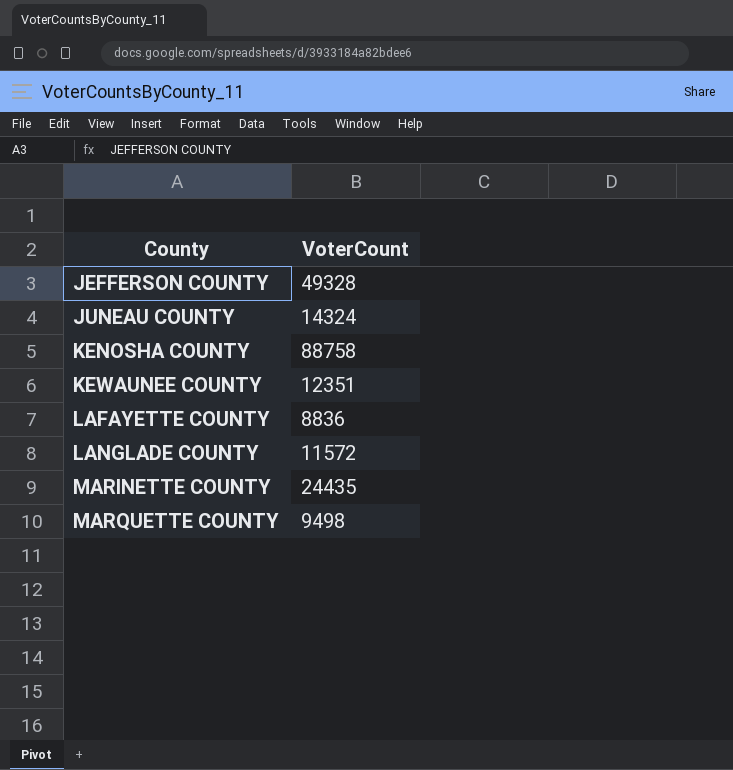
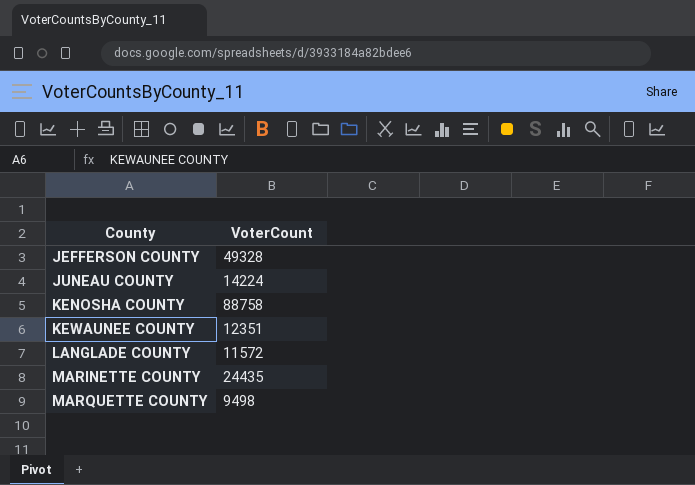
row LAFAYETTE COUNTY: 8836 -> none
JUNEAU COUNTY | VoterCount: 14324 -> 14224

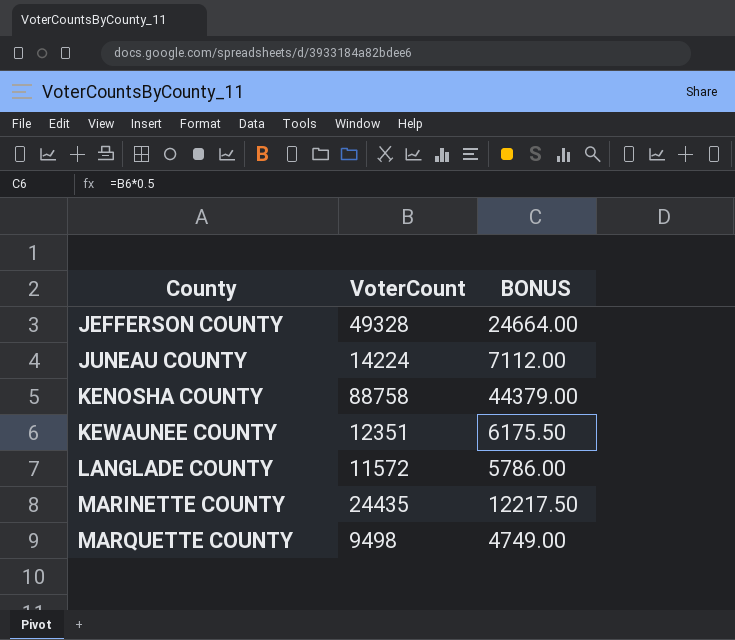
column BONUS | formula: none -> [VoterCount] * 0.5

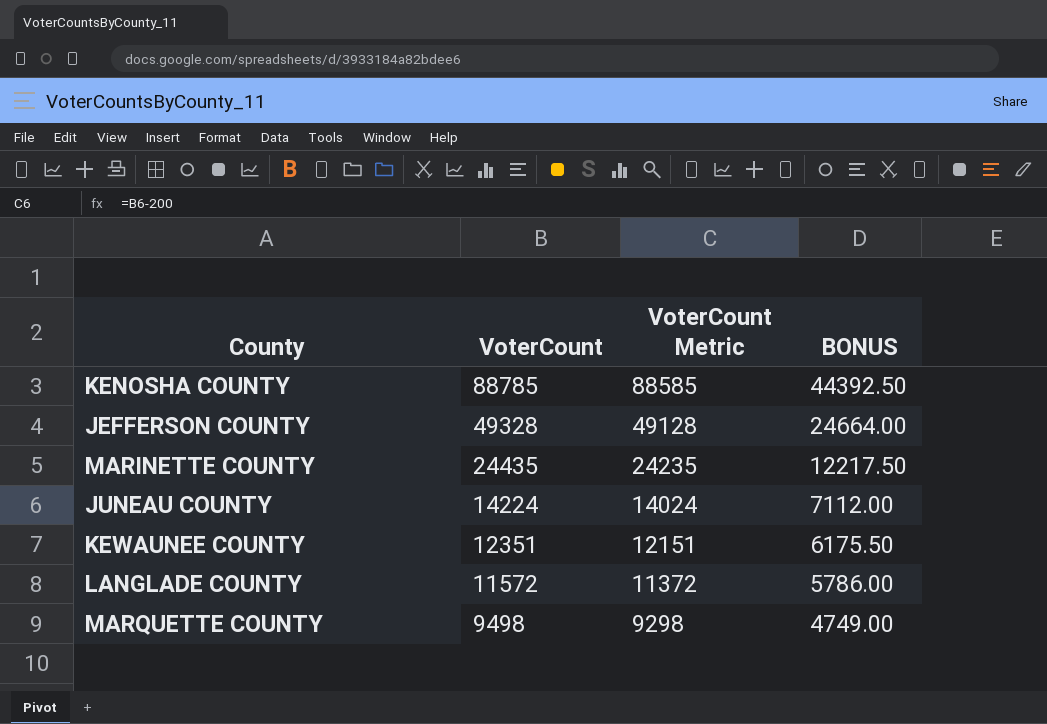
row order: County ascending -> VoterCount descending
column VoterCount Metric | formula: none -> [VoterCount] - 200
KENOSHA COUNTY | VoterCount: 88758 -> 88785
KENOSHA COUNTY | BONUS: 44379.00 -> 44392.50

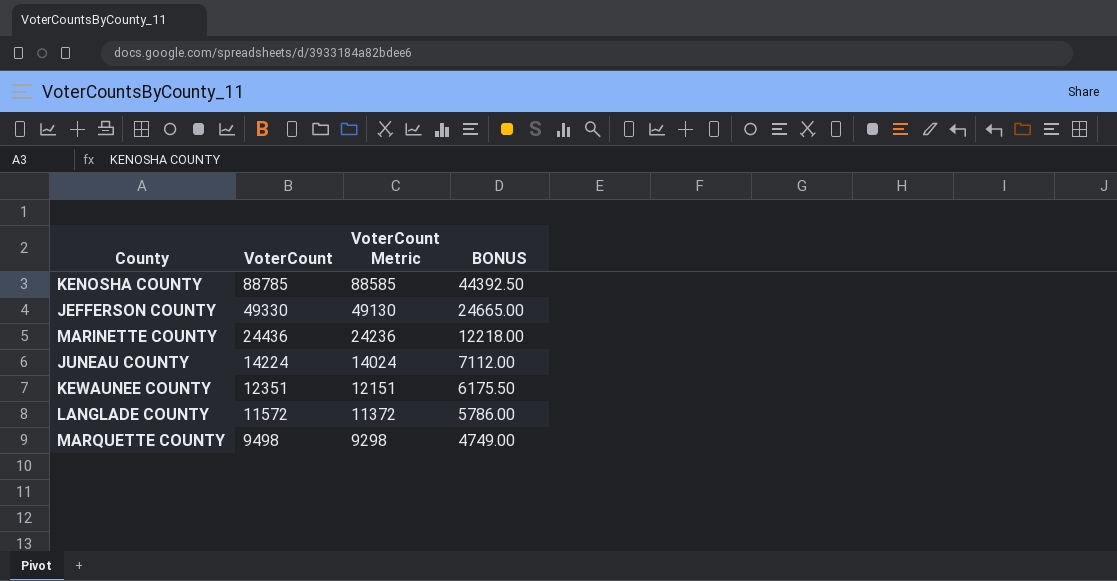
JEFFERSON COUNTY | VoterCount: 49328 -> 49330
JEFFERSON COUNTY | VoterCount Metric: 49128 -> 49130
JEFFERSON COUNTY | BONUS: 24664.00 -> 24665.00
MARINETTE COUNTY | VoterCount: 24435 -> 24436
MARINETTE COUNTY | VoterCount Metric: 24235 -> 24236
MARINETTE COUNTY | BONUS: 12217.50 -> 12218.00

